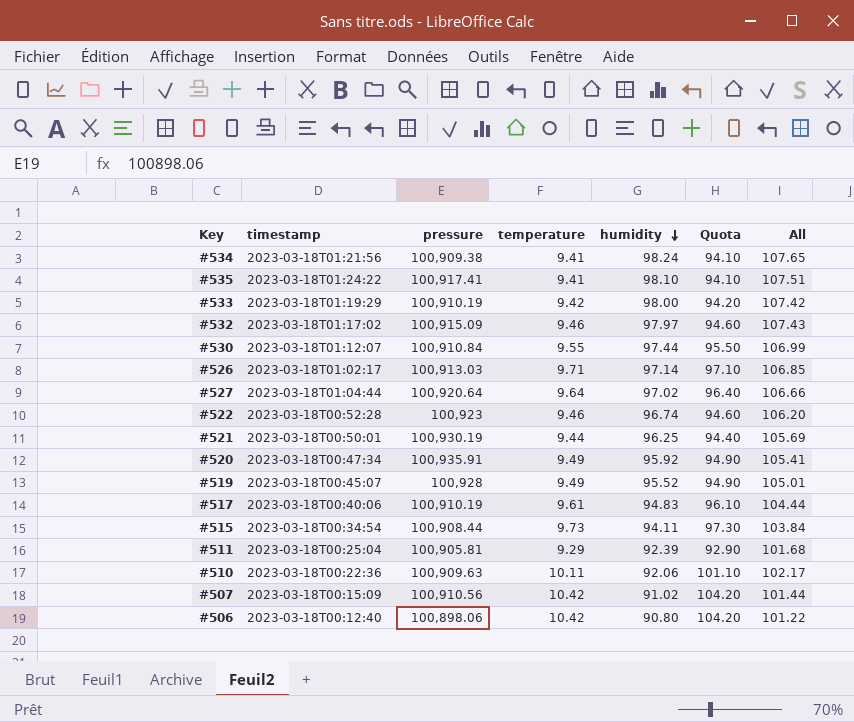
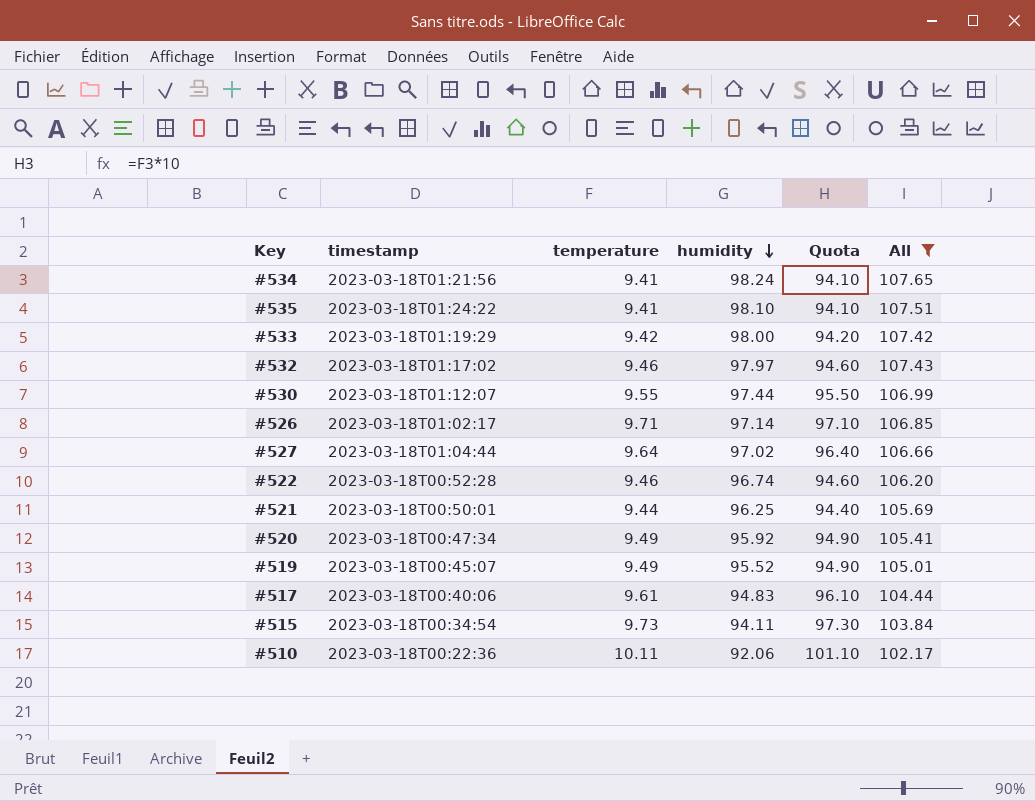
filter: none -> All >= 102.17
column pressure | position: 3 -> none

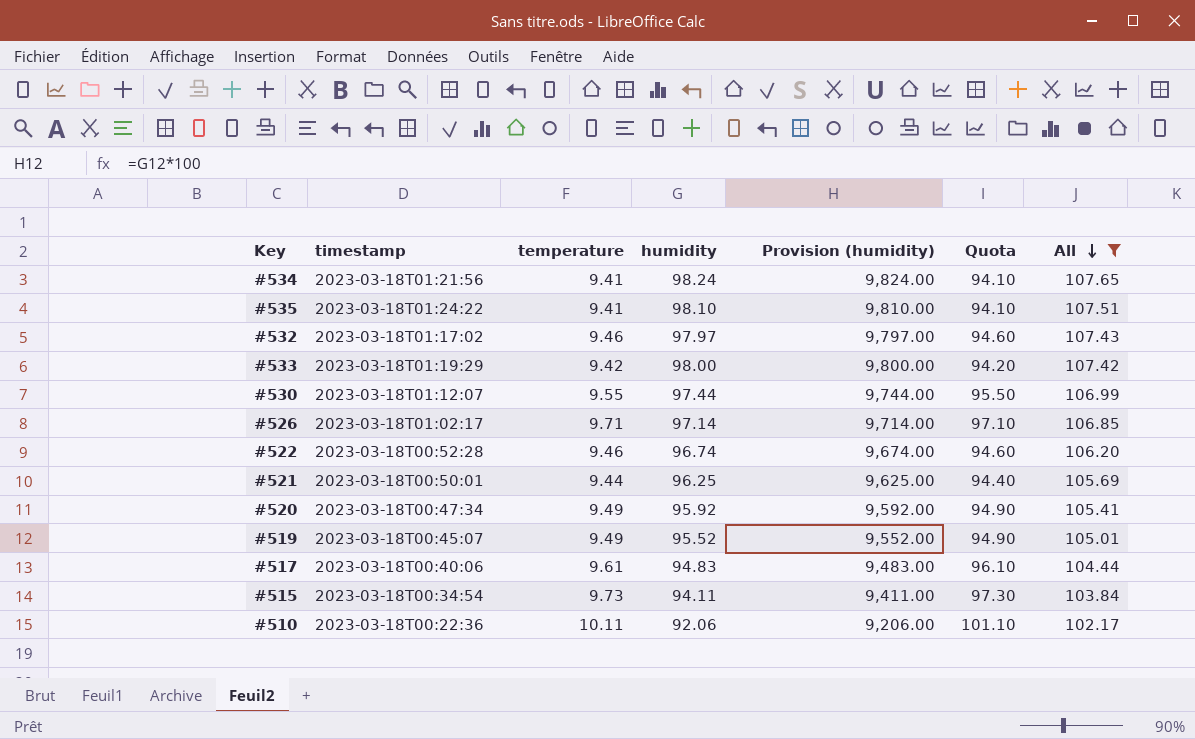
row order: humidity descending -> All descending
column Provision (humidity) | formula: none -> [humidity] * 100
row #527: 2023-03-18T01:04:44 | 9.64 | 97.02 | 96.40 | 106.66 -> none

